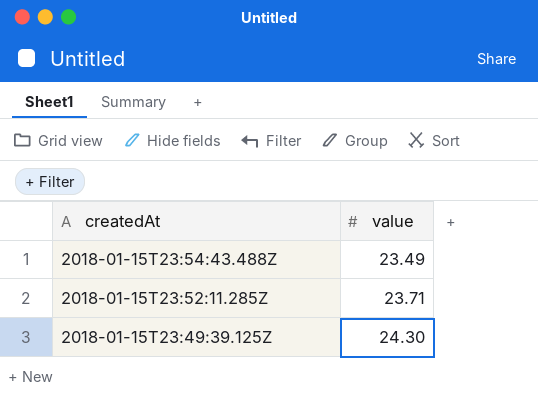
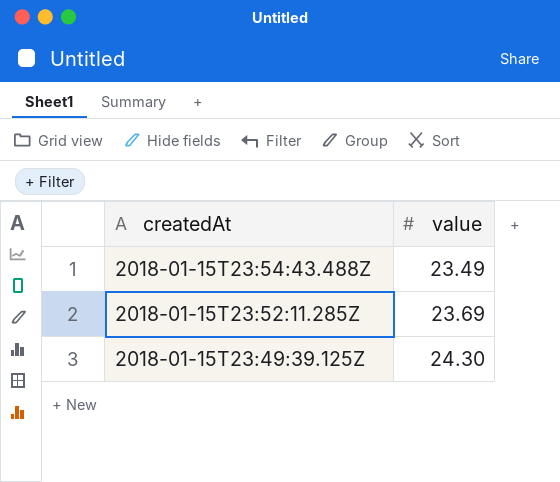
2018-01-15T23:52:11.285Z | value: 23.71 -> 23.69

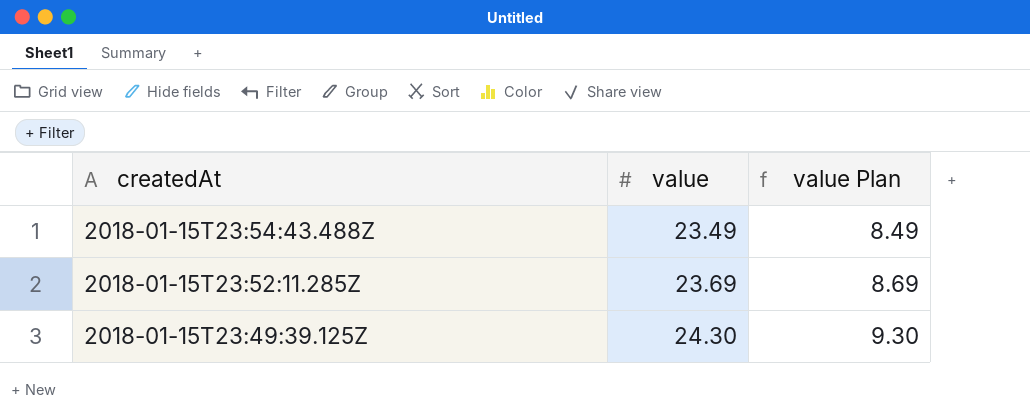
column value Plan | formula: none -> [value] - 15

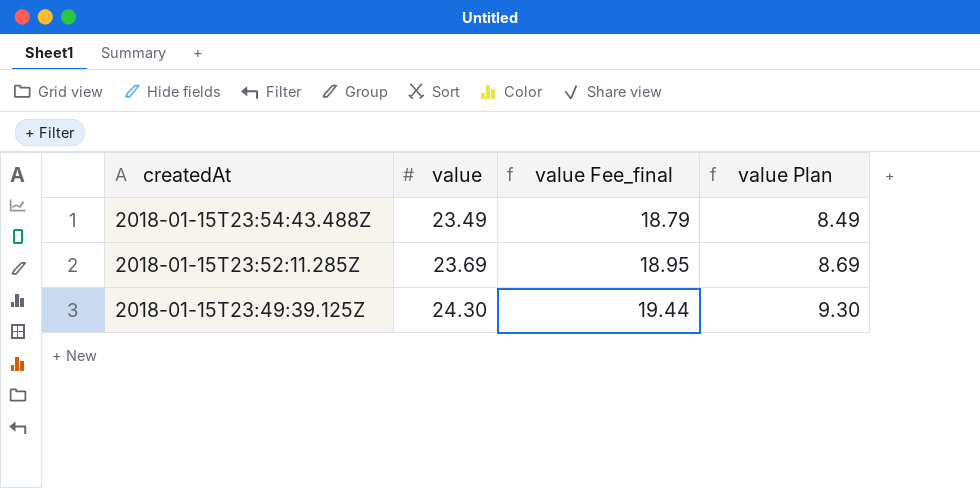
column value Fee_final | formula: none -> [value] * 0.8

